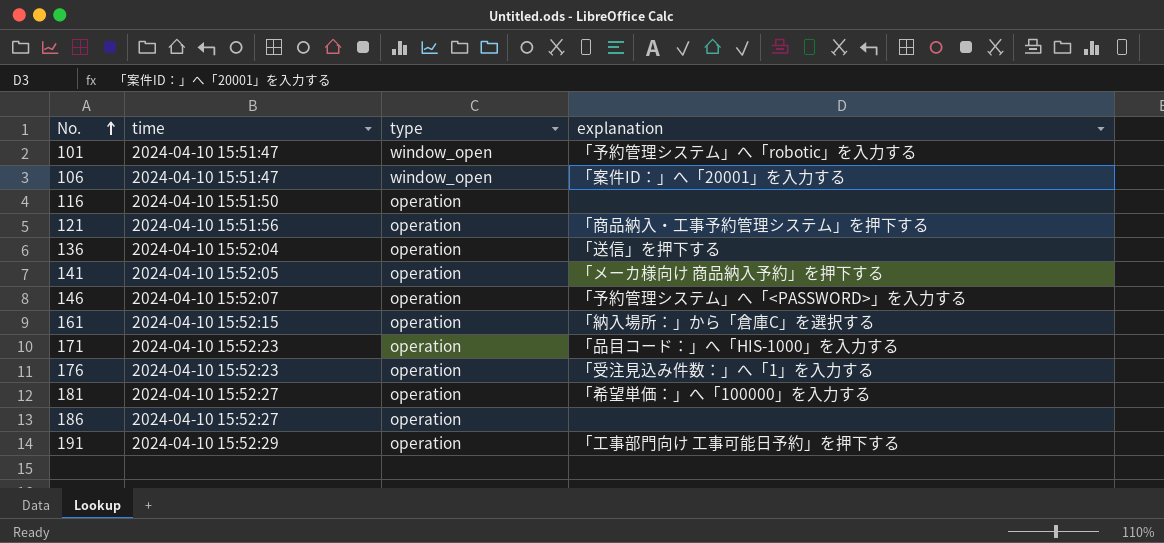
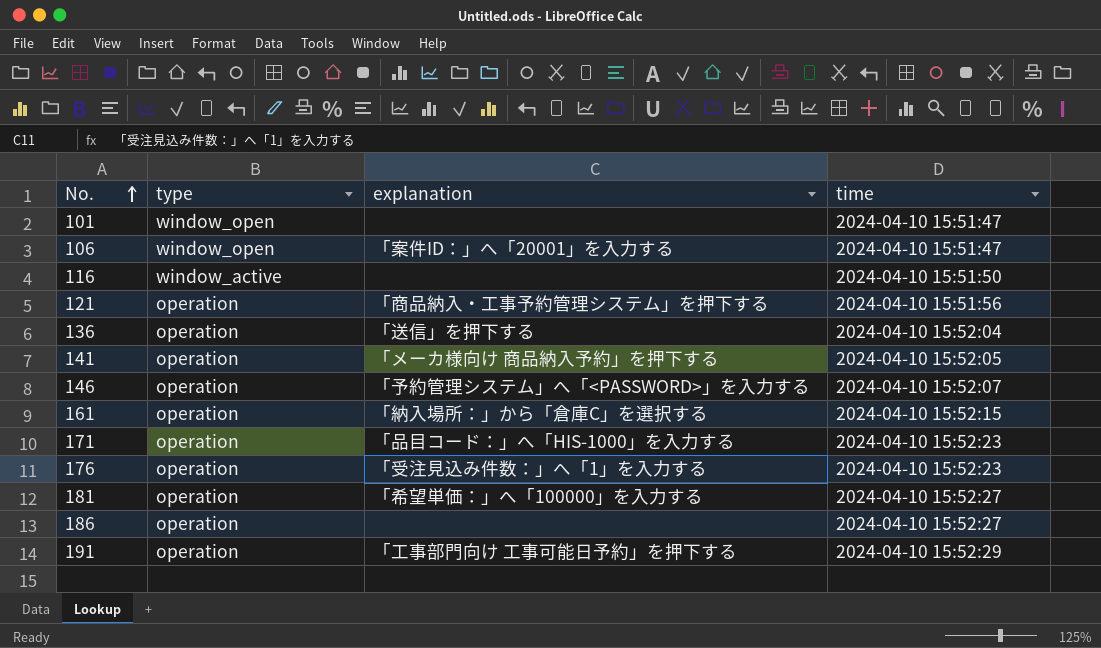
column time | position: 2 -> 4
101 | explanation: 「予約管理システム」へ「robotic」を入力する -> none
116 | type: operation -> window_active

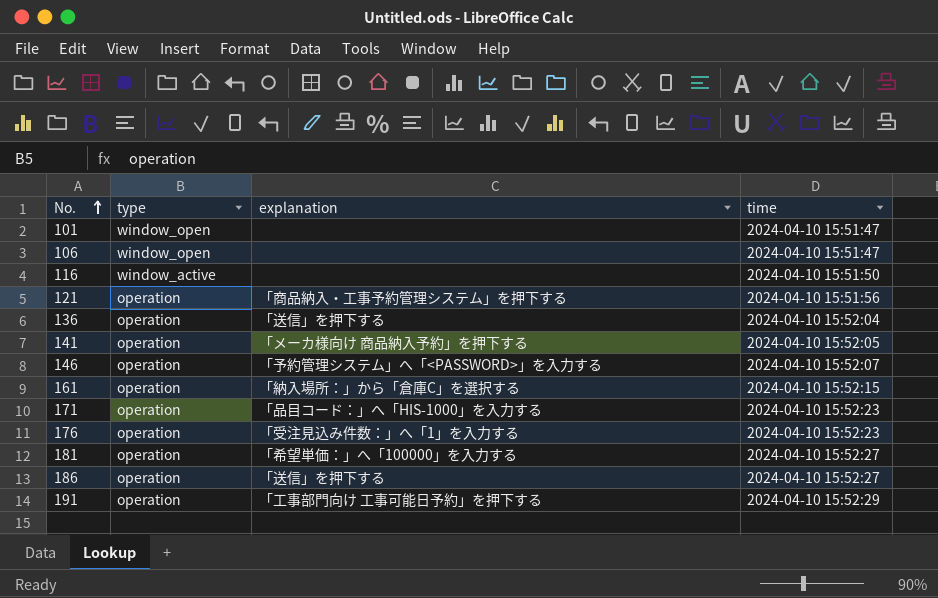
106 | explanation: 「案件ID：」へ「20001」を入力する -> none
186 | explanation: none -> 「送信」を押下する

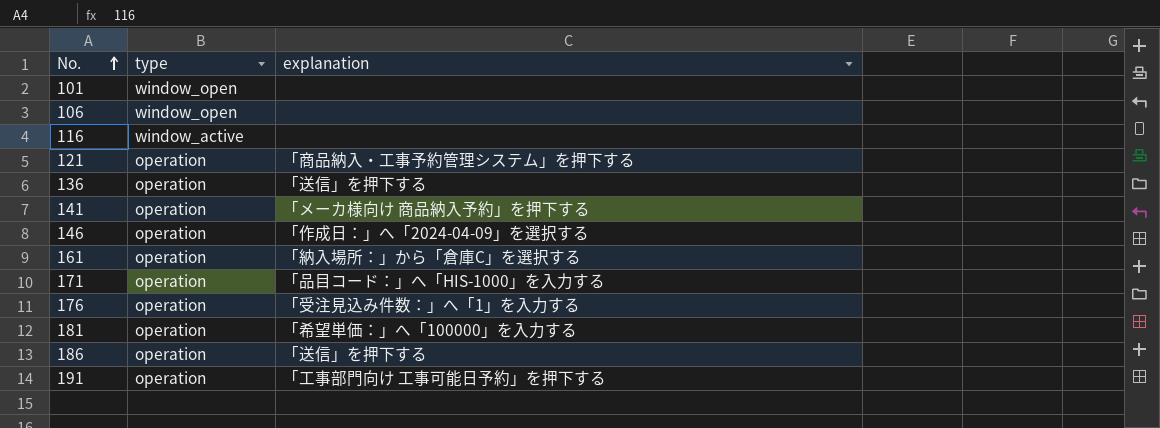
column time | position: 4 -> none
146 | explanation: 「予約管理システム」へ「<PASSWORD>」を入力する -> 「作成日：」へ「2024-04-09」を選択する

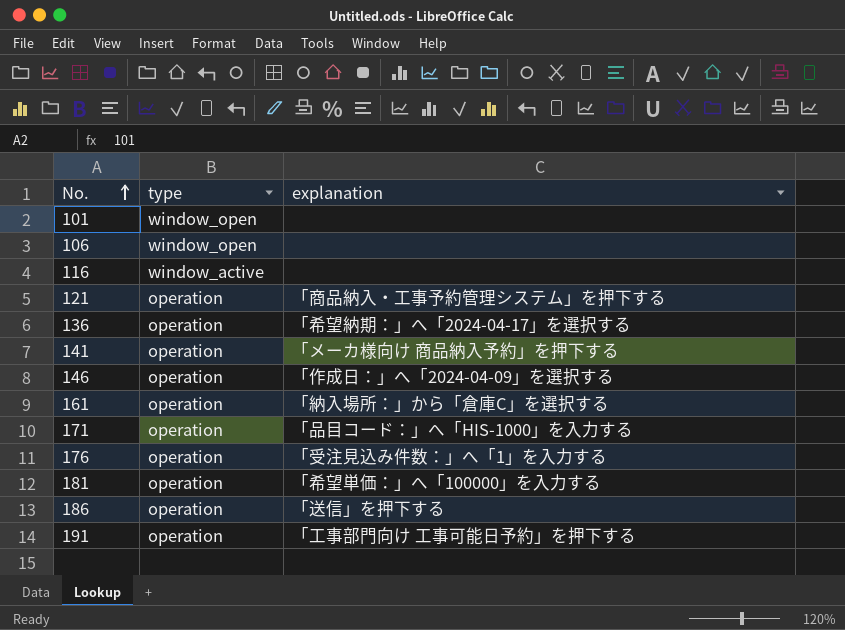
136 | explanation: 「送信」を押下する -> 「希望納期：」へ「2024-04-17」を選択する

